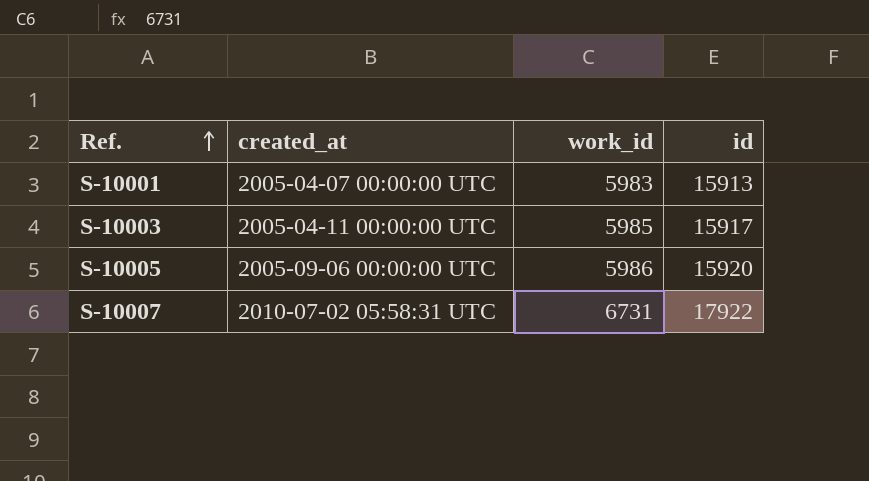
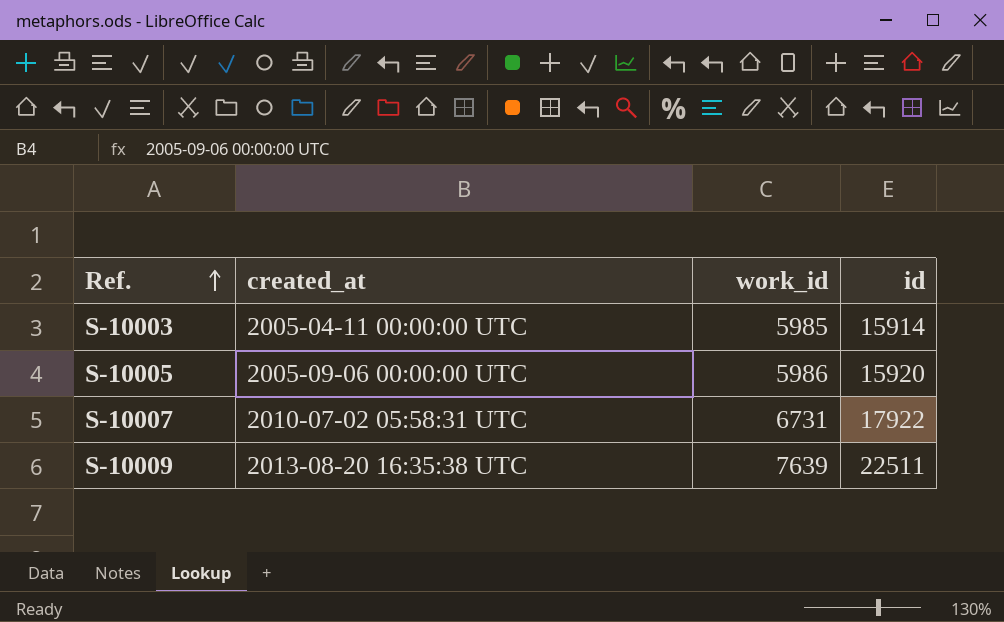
row S-10001: 2005-04-07 00:00:00 UTC | 5983 | 15913 -> none
S-10003 | id: 15917 -> 15914
row S-10009: none -> 2013-08-20 16:35:38 UTC | 7639 | 22511

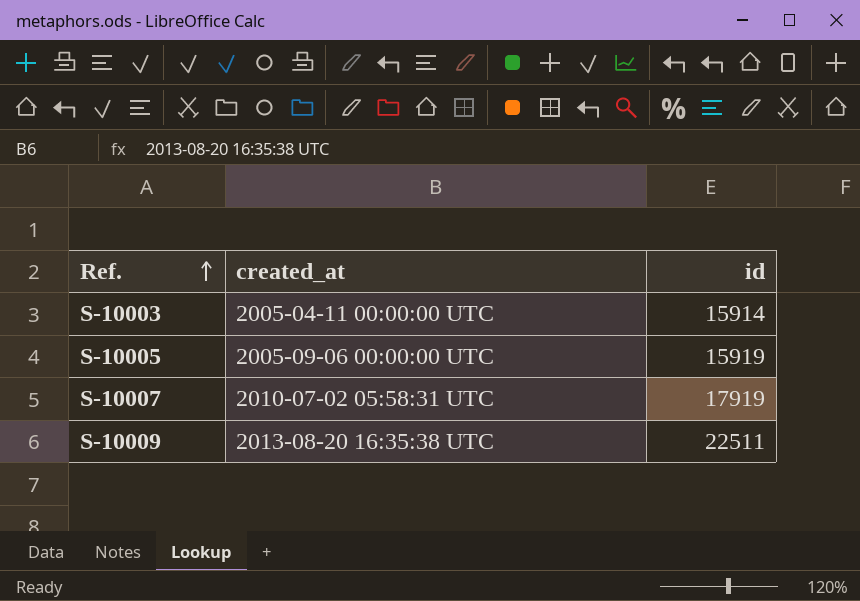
column work_id | position: 3 -> none
S-10005 | id: 15920 -> 15919
S-10007 | id: 17922 -> 17919

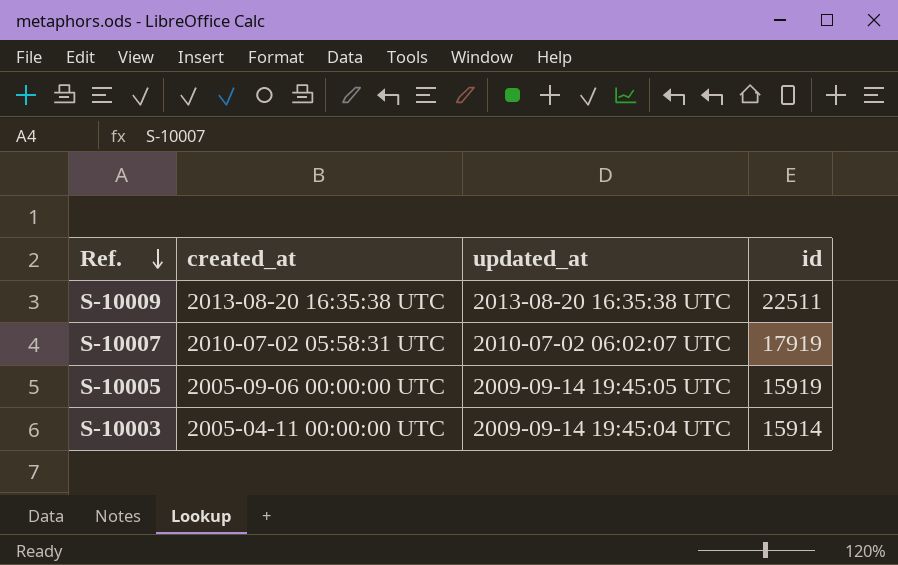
row order: Ref. ascending -> Ref. descending
column updated_at | position: none -> 3

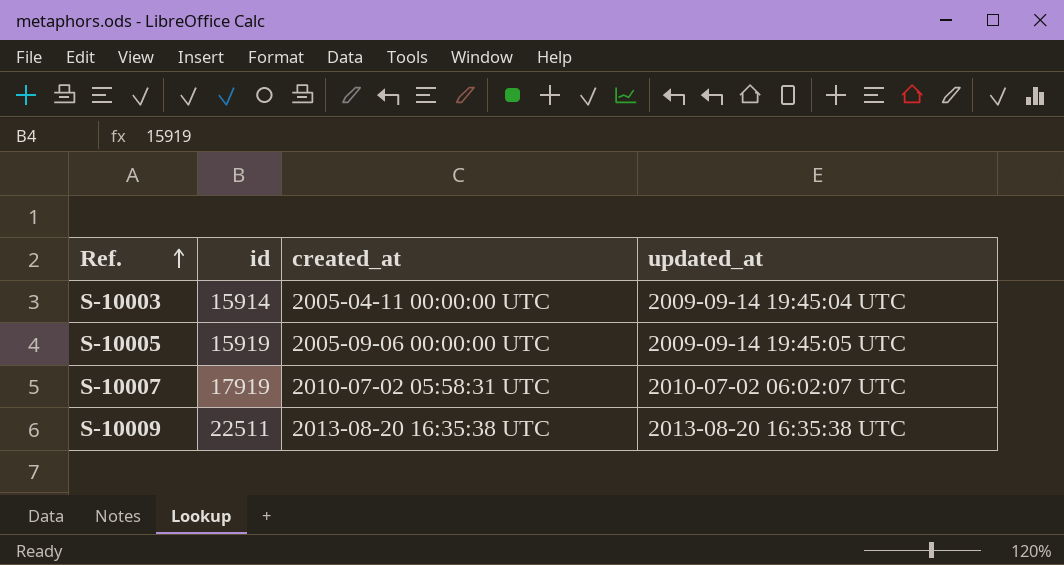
row order: Ref. descending -> Ref. ascending
column id | position: 4 -> 2

